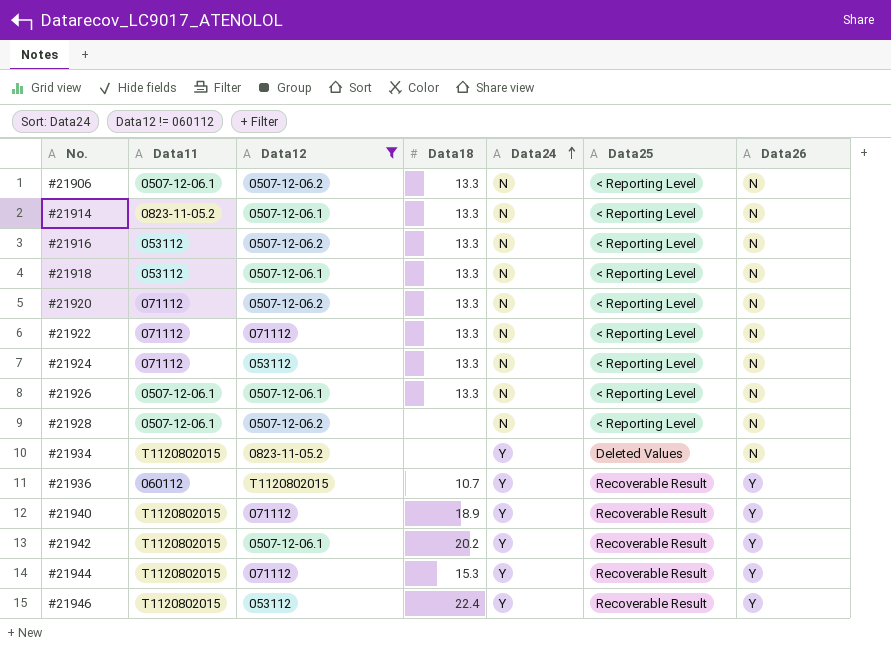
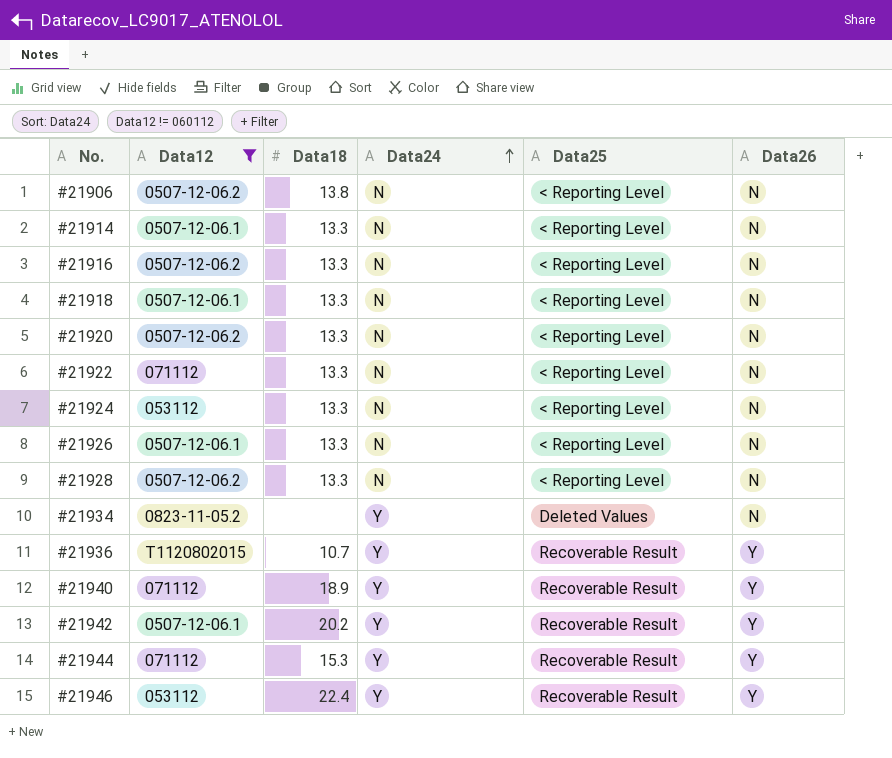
column Data11 | position: 2 -> none
#21906 | Data18: 13.3 -> 13.8
#21928 | Data18: none -> 13.3

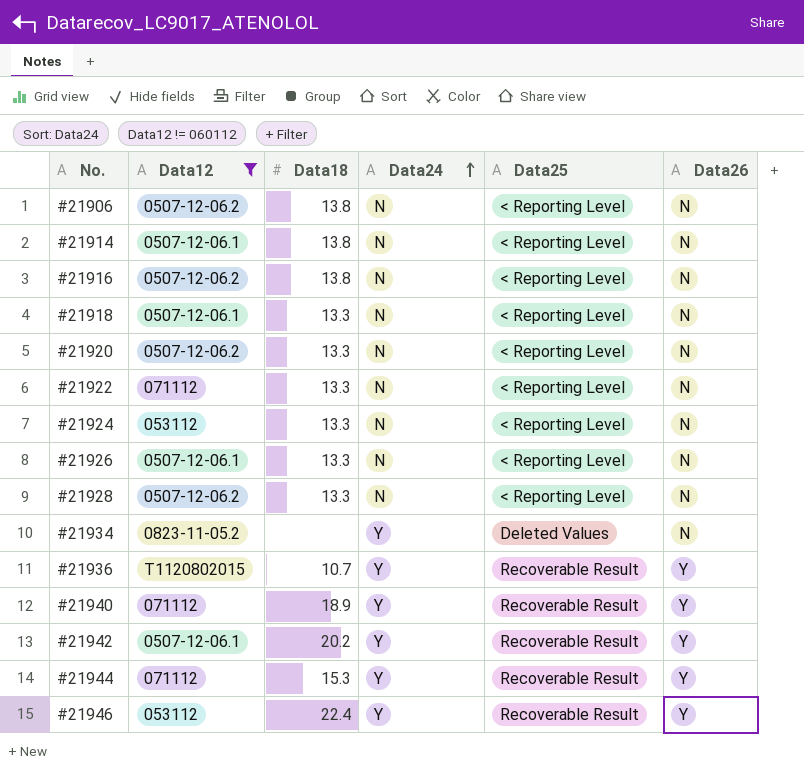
#21914 | Data18: 13.3 -> 13.8
#21916 | Data18: 13.3 -> 13.8

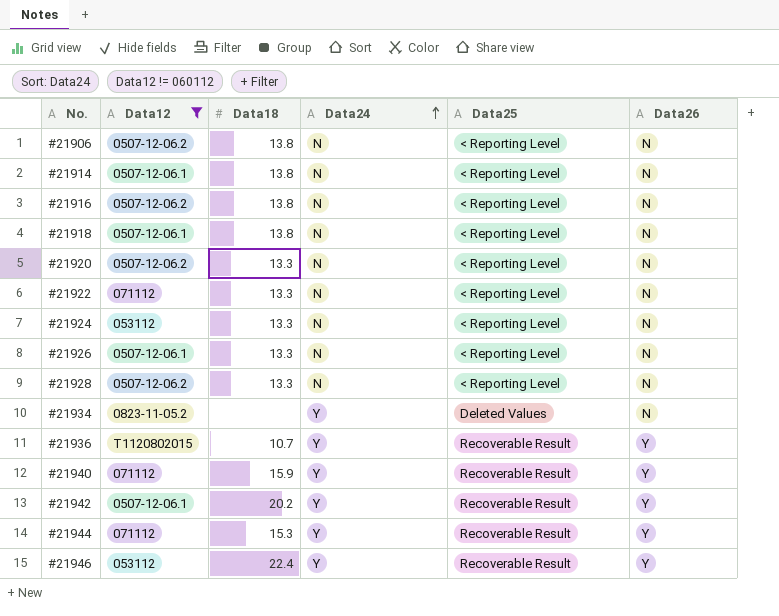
#21918 | Data18: 13.3 -> 13.8
#21940 | Data18: 18.9 -> 15.9

